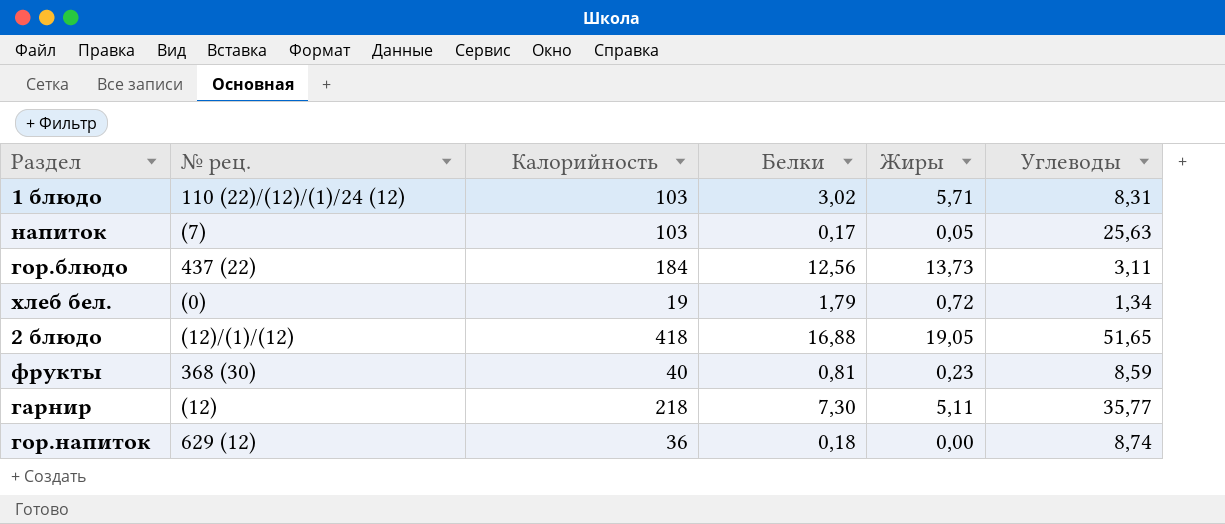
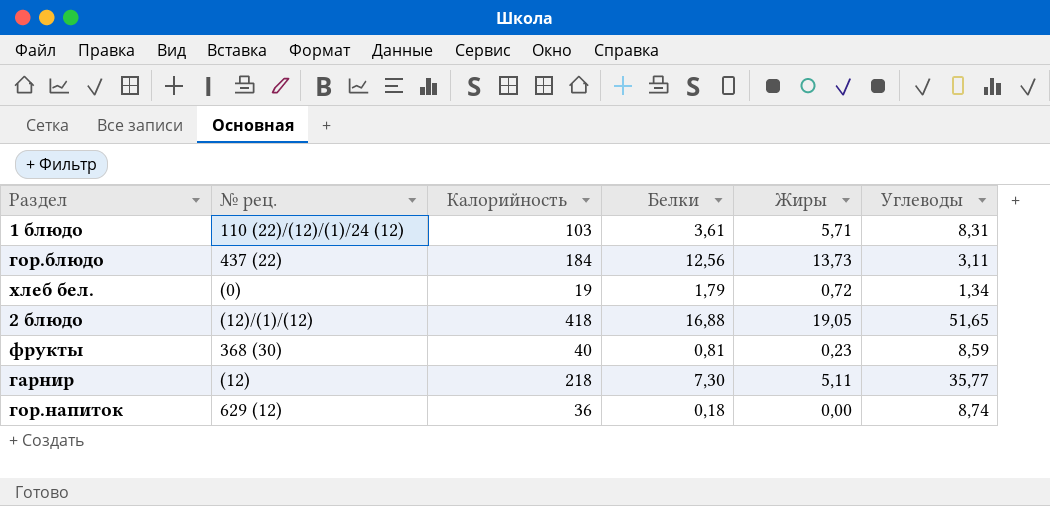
row напиток: (7) | 103 | 0,17 | 0,05 | 25,63 -> none
1 блюдо | Белки: 3,02 -> 3,61

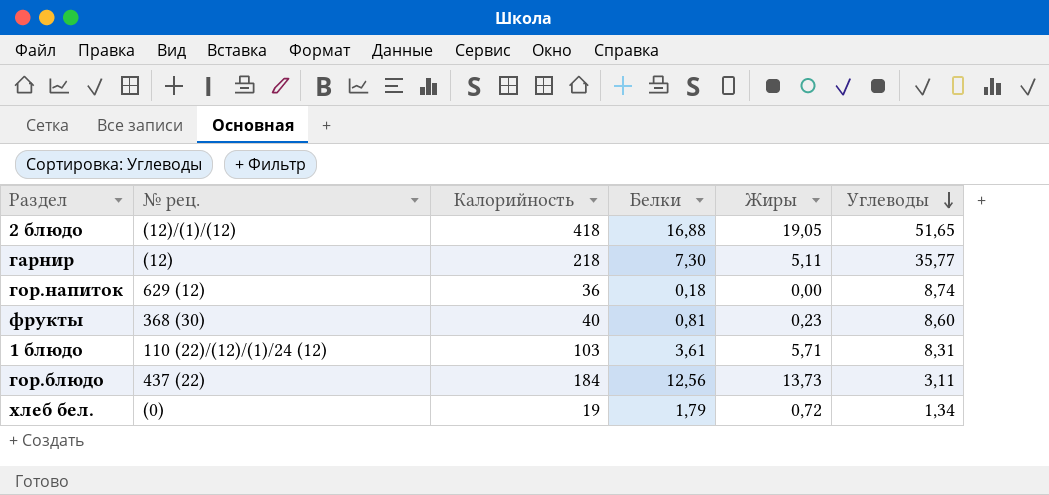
row order: none -> Углеводы descending
фрукты | Углеводы: 8,59 -> 8,60

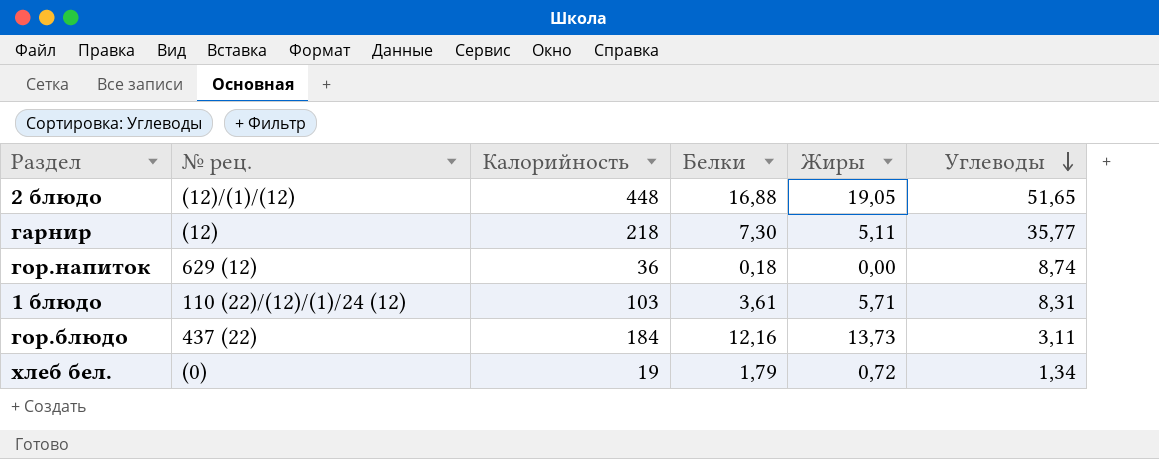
row фрукты: 368 (30) | 40 | 0,81 | 0,23 | 8,60 -> none
2 блюдо | Калорийность: 418 -> 448
гор.блюдо | Белки: 12,56 -> 12,16

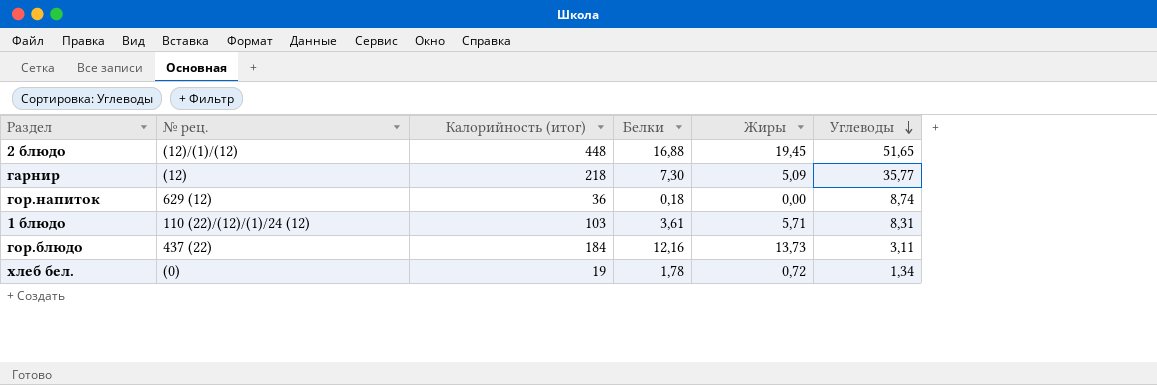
column name: Калорийность -> Калорийность (итог)
2 блюдо | Жиры: 19,05 -> 19,45
гарнир | Жиры: 5,11 -> 5,09
хлеб бел. | Белки: 1,79 -> 1,78

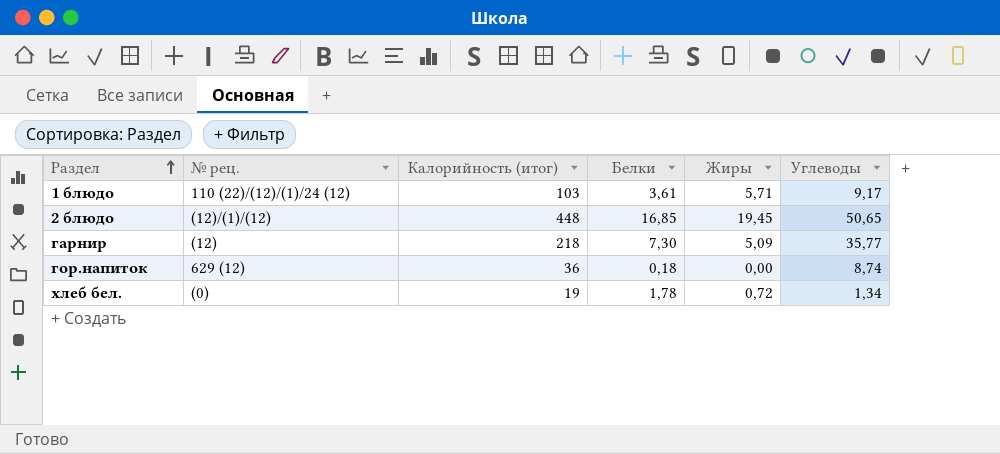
row order: Углеводы descending -> Раздел ascending
row гор.блюдо: 437 (22) | 184 | 12,16 | 13,73 | 3,11 -> none
1 блюдо | Углеводы: 8,31 -> 9,17
2 блюдо | Белки: 16,88 -> 16,85
2 блюдо | Углеводы: 51,65 -> 50,65

